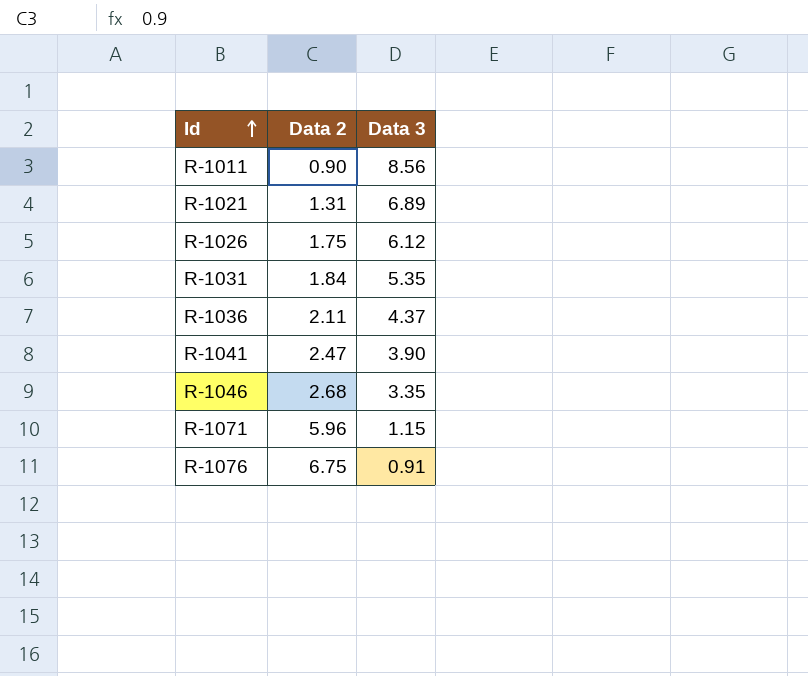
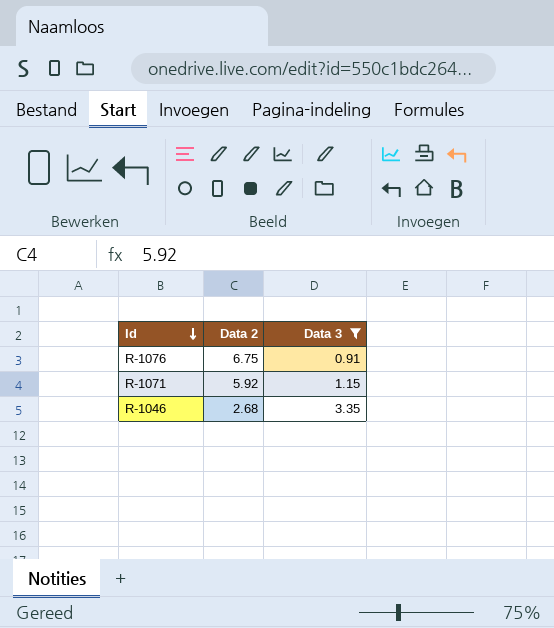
filter: none -> Data 3 <= 3.35
row order: Id ascending -> Id descending
R-1071 | Data 2: 5.96 -> 5.92

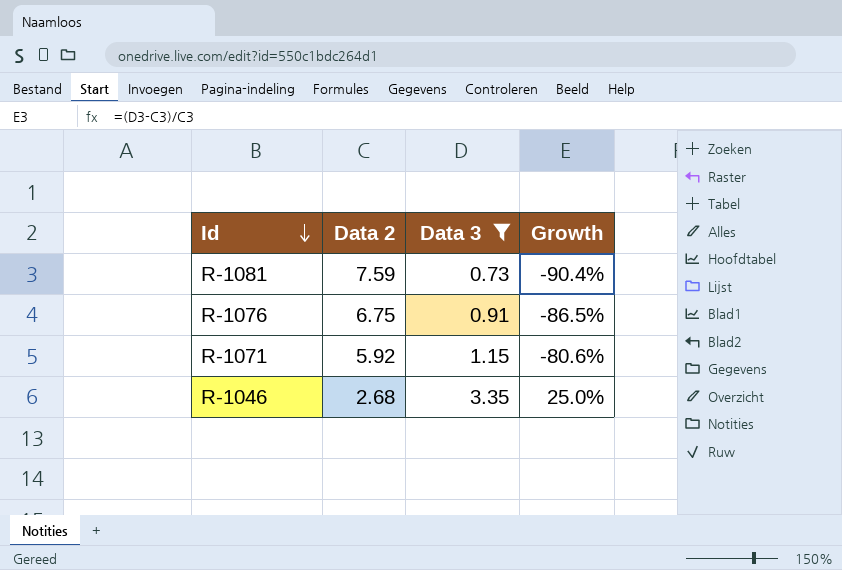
column Growth | formula: none -> ([Data 3] - [Data 2]) / [Data 2]
row R-1081: none -> 7.59 | 0.73 | -90.4%

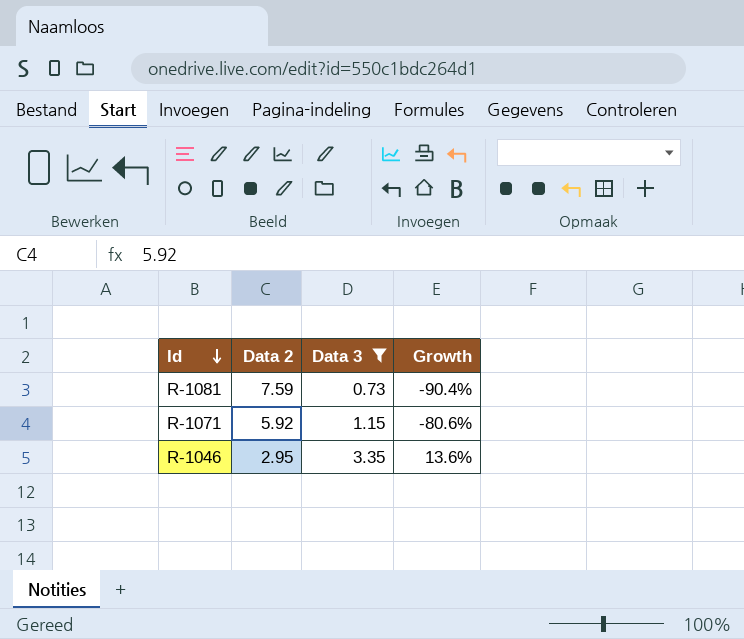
row R-1076: 6.75 | 0.91 | -86.5% -> none
R-1046 | Data 2: 2.68 -> 2.95
R-1046 | Growth: 25.0% -> 13.6%

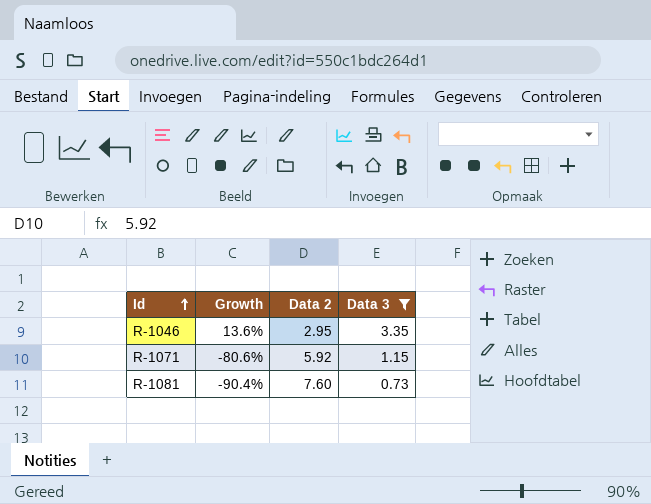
row order: Id descending -> Id ascending
column Growth | position: 4 -> 2
R-1081 | Data 2: 7.59 -> 7.60

